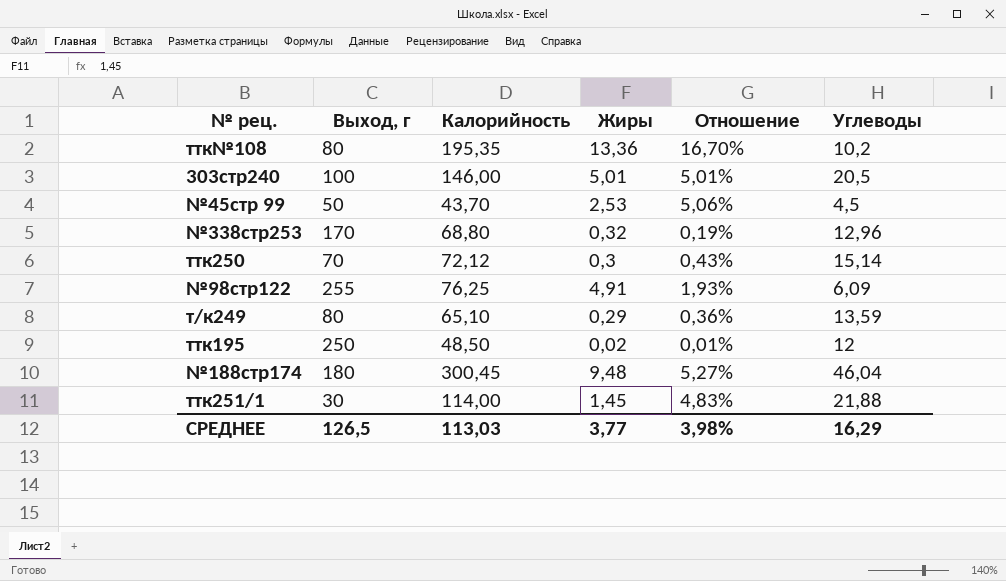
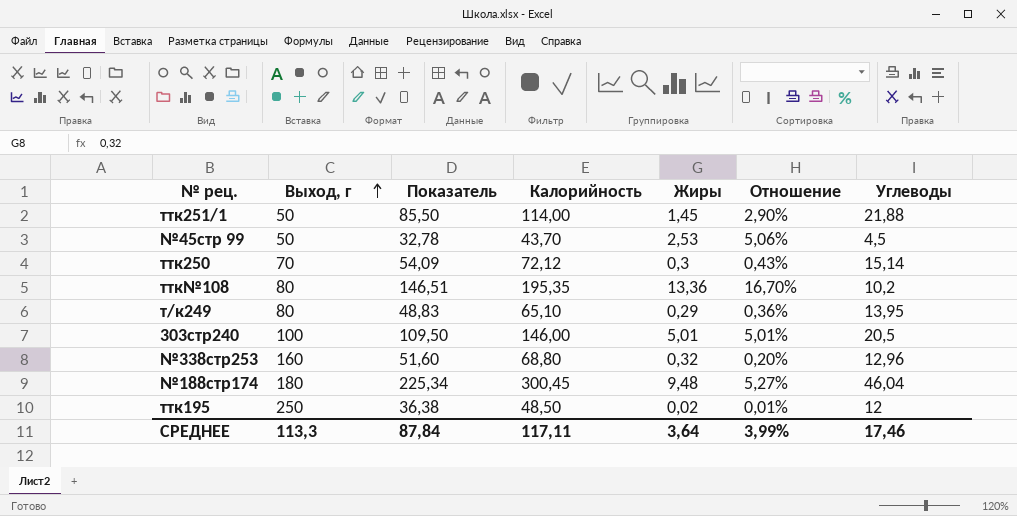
row order: none -> Выход, г ascending
column Показатель | formula: none -> [Калорийность] * 0,75
row №98стр122: 255 | 76,25 | 4,91 | 1,93% | 6,09 -> none
ттк251/1 | Выход, г: 30 -> 50
ттк251/1 | Отношение: 4,83% -> 2,90%
т/к249 | Углеводы: 13,59 -> 13,95
№338стр253 | Выход, г: 170 -> 160
№338стр253 | Отношение: 0,19% -> 0,20%
СРЕДНЕЕ | Выход, г: 126,5 -> 113,3
СРЕДНЕЕ | Калорийность: 113,03 -> 117,11
СРЕДНЕЕ | Жиры: 3,77 -> 3,64
СРЕДНЕЕ | Отношение: 3,98% -> 3,99%
СРЕДНЕЕ | Углеводы: 16,29 -> 17,46

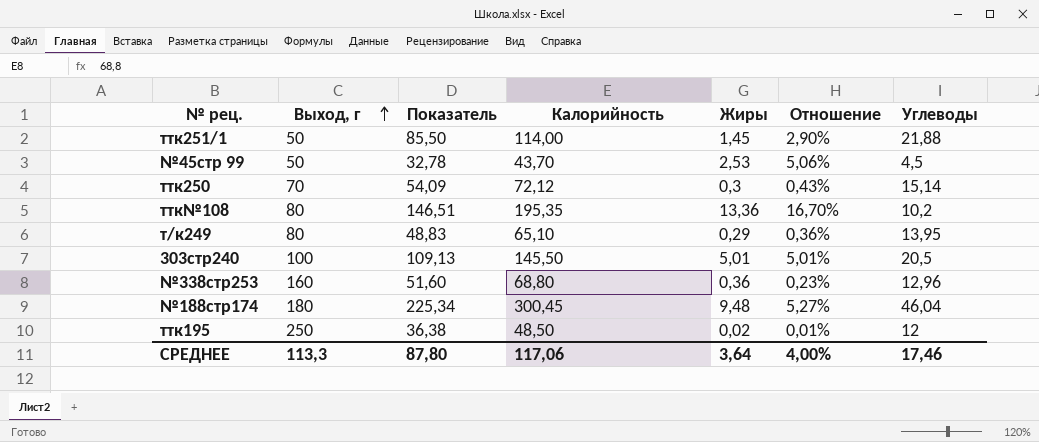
303стр240 | Показатель: 109,50 -> 109,13
303стр240 | Калорийность: 146,00 -> 145,50
№338стр253 | Жиры: 0,32 -> 0,36
№338стр253 | Отношение: 0,20% -> 0,23%
СРЕДНЕЕ | Показатель: 87,84 -> 87,80
СРЕДНЕЕ | Калорийность: 117,11 -> 117,06
СРЕДНЕЕ | Отношение: 3,99% -> 4,00%

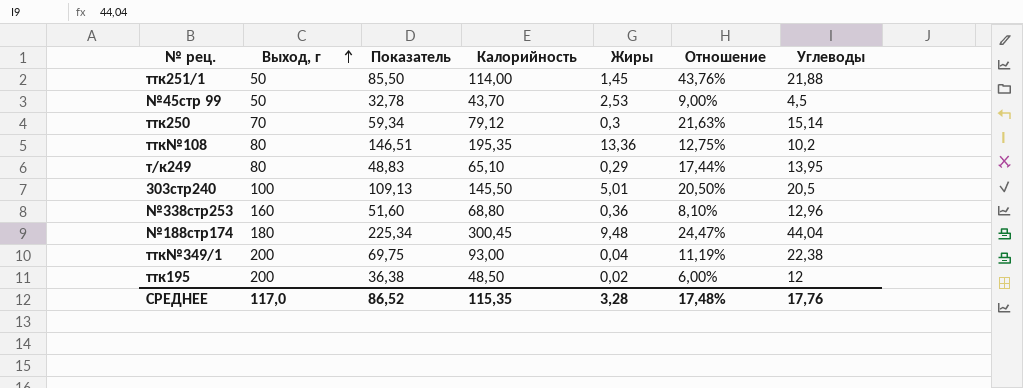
column Отношение | formula: [Жиры] / [Выход, г] -> [Углеводы] / [Выход, г]
ттк250 | Показатель: 54,09 -> 59,34
ттк250 | Калорийность: 72,12 -> 79,12
№188стр174 | Углеводы: 46,04 -> 44,04
row ттк№349/1: none -> 200 | 69,75 | 93,00 | 0,04 | 11,19% | 22,38
ттк195 | Выход, г: 250 -> 200
СРЕДНЕЕ | Выход, г: 113,3 -> 117,0
СРЕДНЕЕ | Показатель: 87,80 -> 86,52
СРЕДНЕЕ | Калорийность: 117,06 -> 115,35
СРЕДНЕЕ | Жиры: 3,64 -> 3,28
СРЕДНЕЕ | Отношение: 4,00% -> 17,48%
СРЕДНЕЕ | Углеводы: 17,46 -> 17,76

